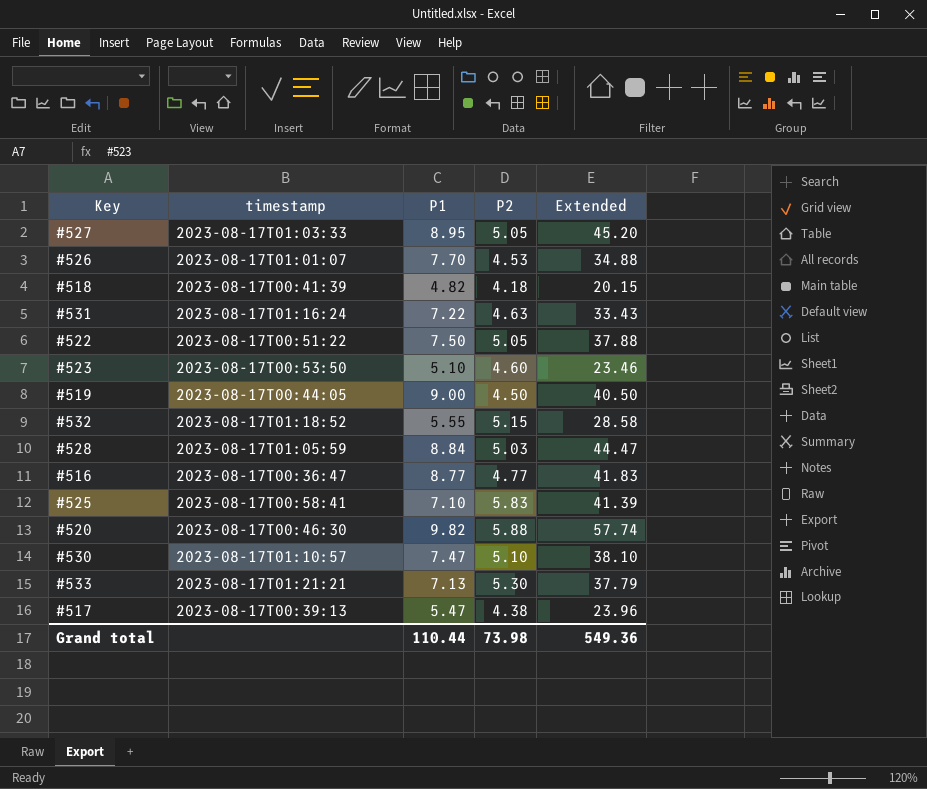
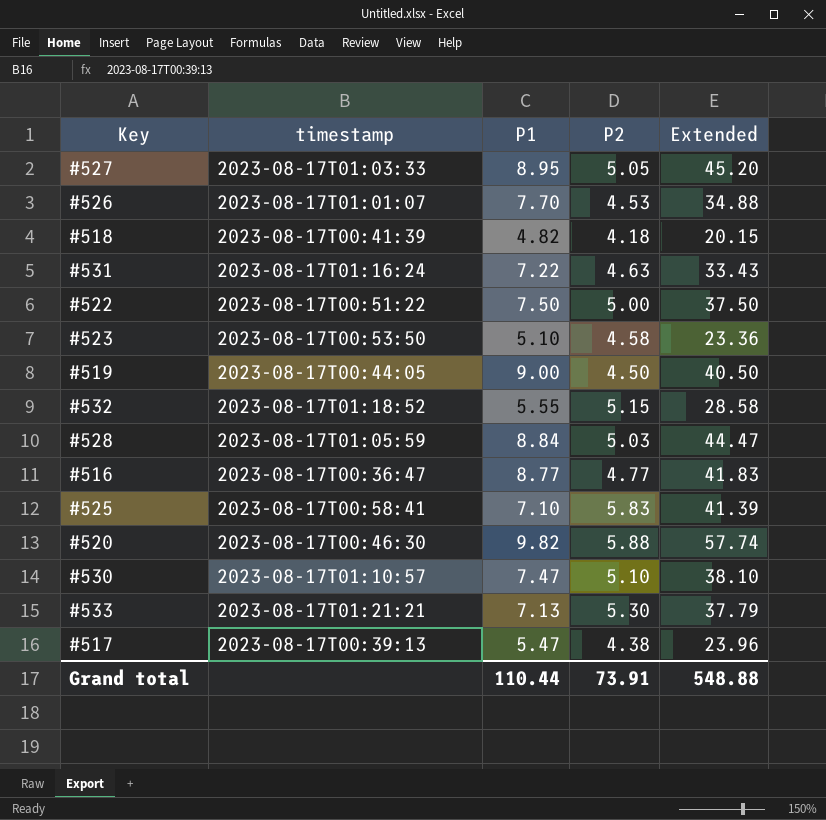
#522 | P2: 5.05 -> 5.00
#522 | Extended: 37.88 -> 37.50
#523 | P2: 4.60 -> 4.58
#523 | Extended: 23.46 -> 23.36
Grand total | P2: 73.98 -> 73.91
Grand total | Extended: 549.36 -> 548.88

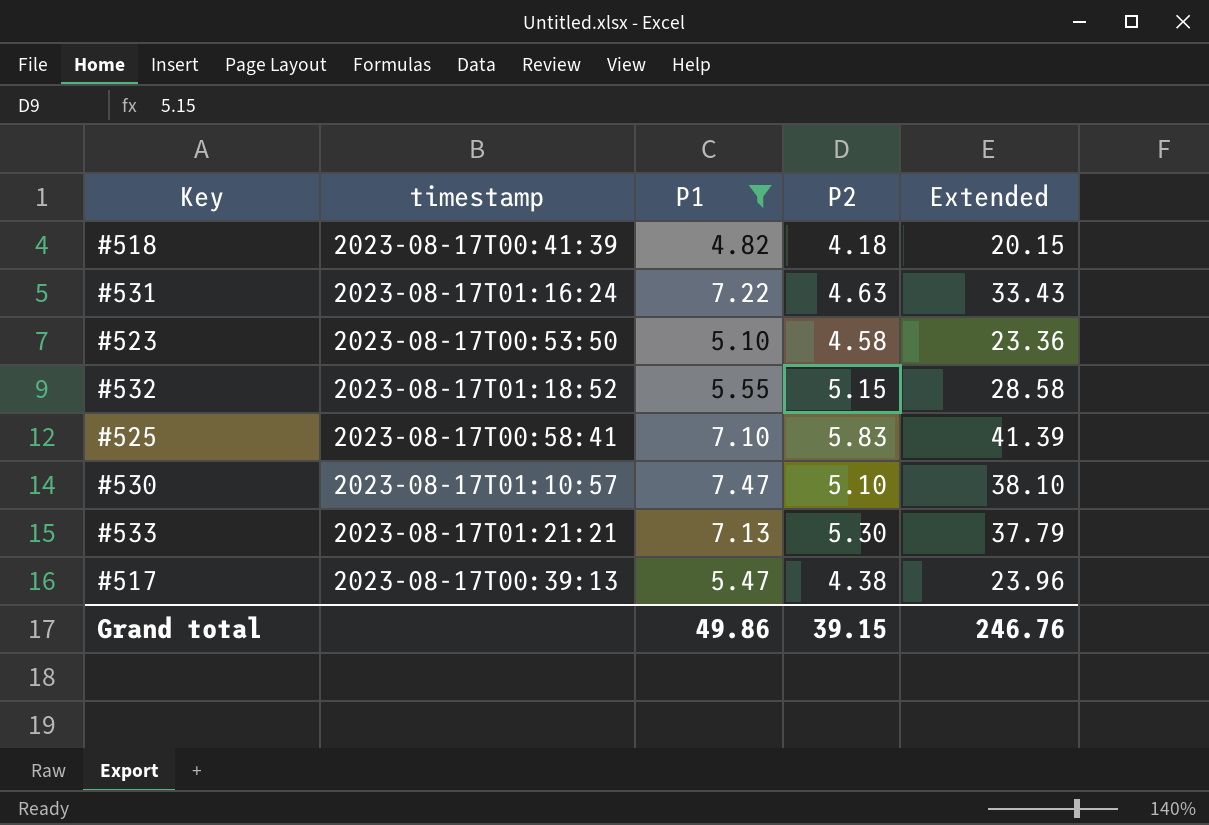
filter: none -> P1 <= 7.47
Grand total | P1: 110.44 -> 49.86
Grand total | P2: 73.91 -> 39.15
Grand total | Extended: 548.88 -> 246.76

